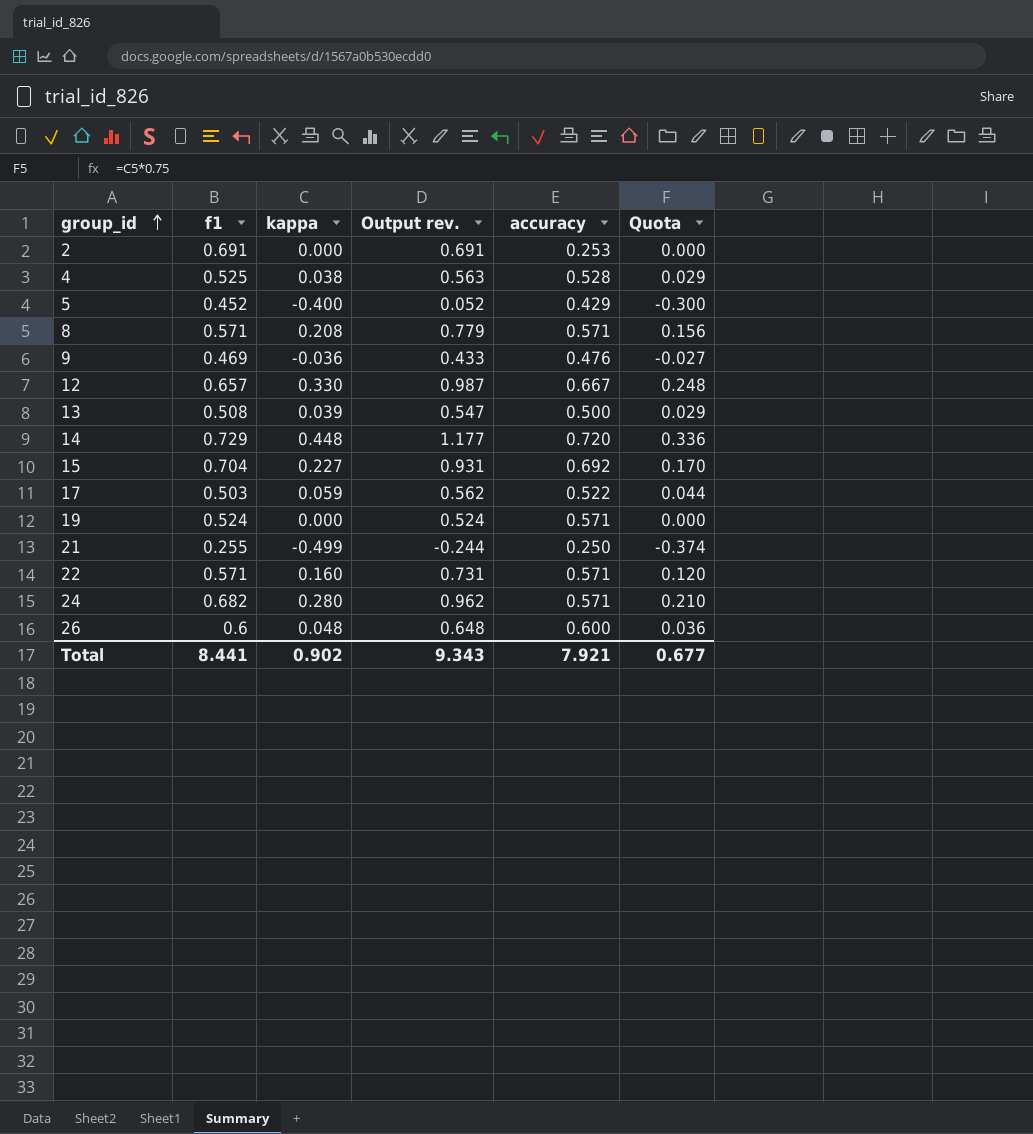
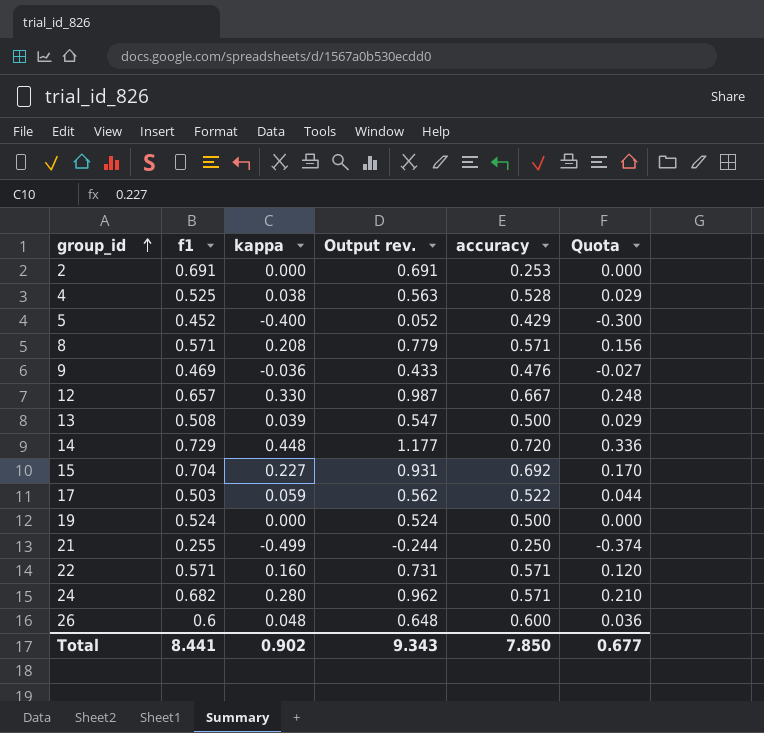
19 | accuracy: 0.571 -> 0.500
Total | accuracy: 7.921 -> 7.850

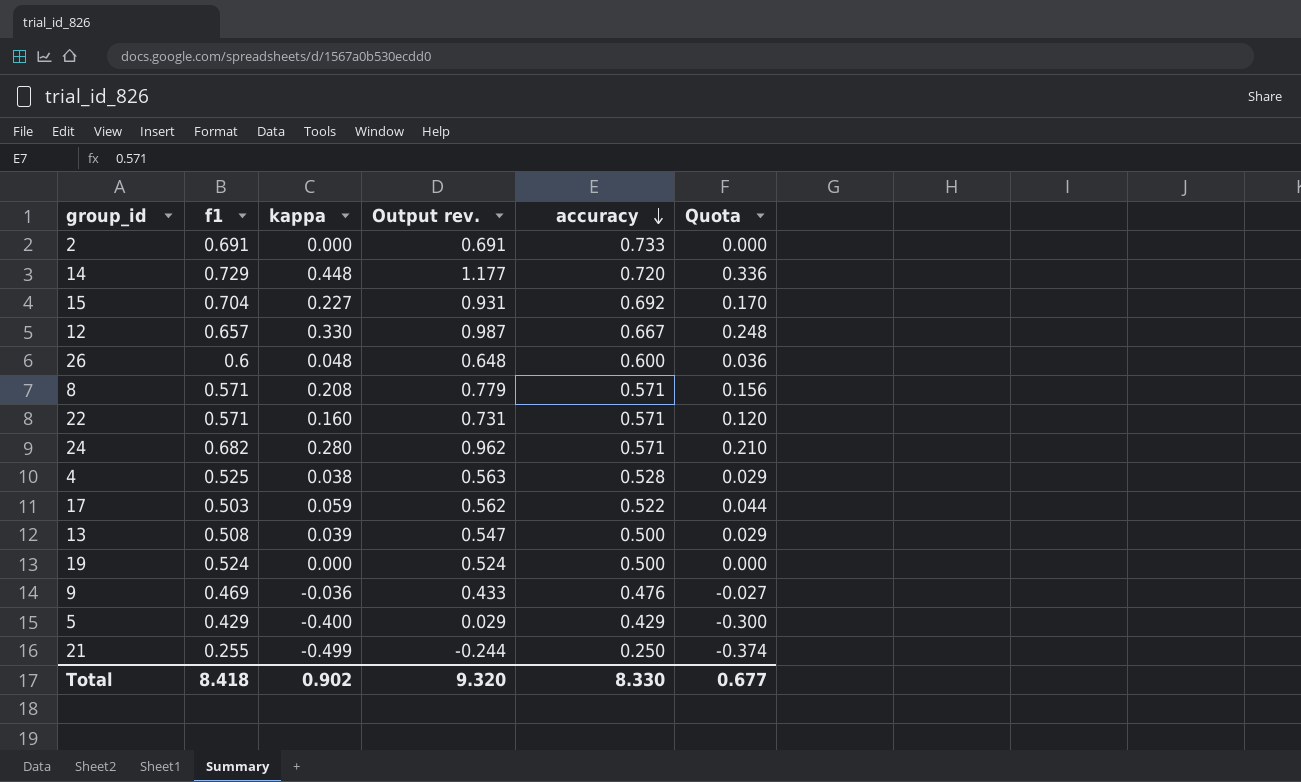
row order: group_id ascending -> accuracy descending
2 | accuracy: 0.253 -> 0.733
5 | f1: 0.452 -> 0.429
5 | Output rev.: 0.052 -> 0.029
Total | f1: 8.441 -> 8.418
Total | Output rev.: 9.343 -> 9.320
Total | accuracy: 7.850 -> 8.330

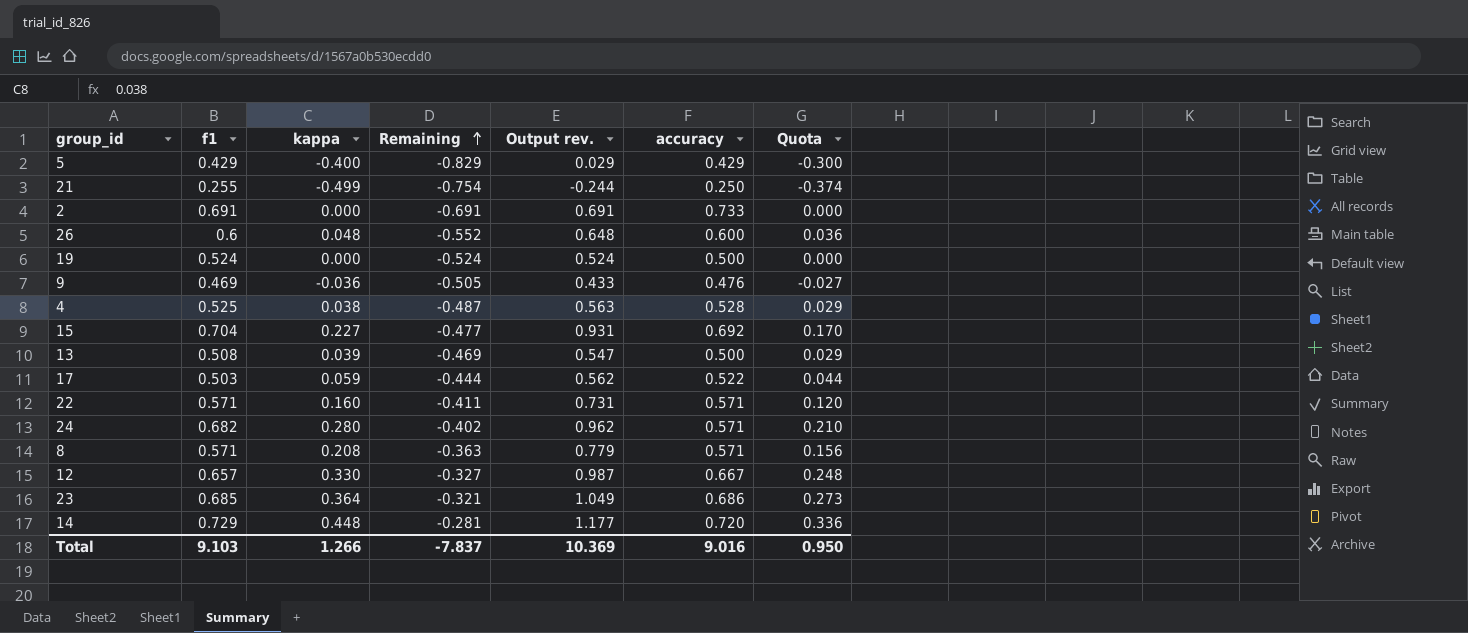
row order: accuracy descending -> Remaining ascending
column Remaining | formula: none -> [kappa] - [f1]
row 23: none -> 0.685 | 0.364 | -0.321 | 1.049 | 0.686 | 0.273
Total | f1: 8.418 -> 9.103
Total | kappa: 0.902 -> 1.266
Total | Output rev.: 9.320 -> 10.369
Total | accuracy: 8.330 -> 9.016
Total | Quota: 0.677 -> 0.950

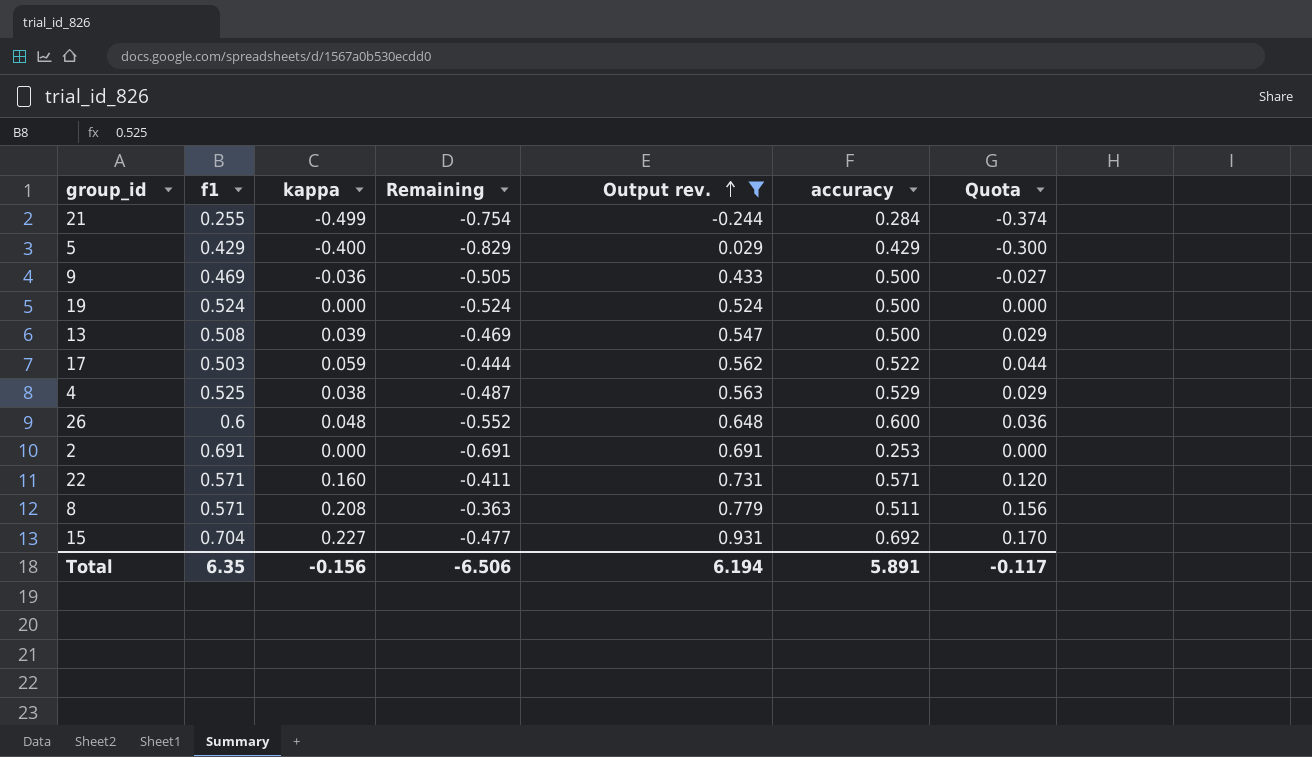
filter: none -> Output rev. <= 0.931
row order: Remaining ascending -> Output rev. ascending
21 | accuracy: 0.250 -> 0.284
9 | accuracy: 0.476 -> 0.500
4 | accuracy: 0.528 -> 0.529
2 | accuracy: 0.733 -> 0.253
8 | accuracy: 0.571 -> 0.511
Total | f1: 9.103 -> 6.35
Total | kappa: 1.266 -> -0.156
Total | Remaining: -7.837 -> -6.506
Total | Output rev.: 10.369 -> 6.194
Total | accuracy: 9.016 -> 5.891
Total | Quota: 0.950 -> -0.117

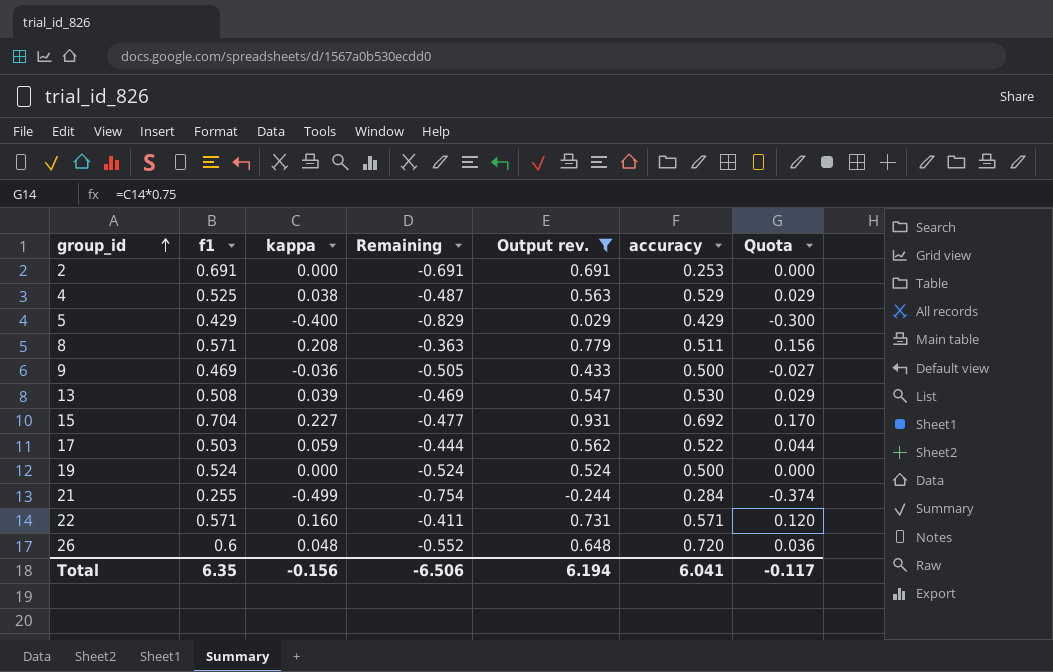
row order: Output rev. ascending -> group_id ascending
13 | accuracy: 0.500 -> 0.530
26 | accuracy: 0.600 -> 0.720
Total | accuracy: 5.891 -> 6.041

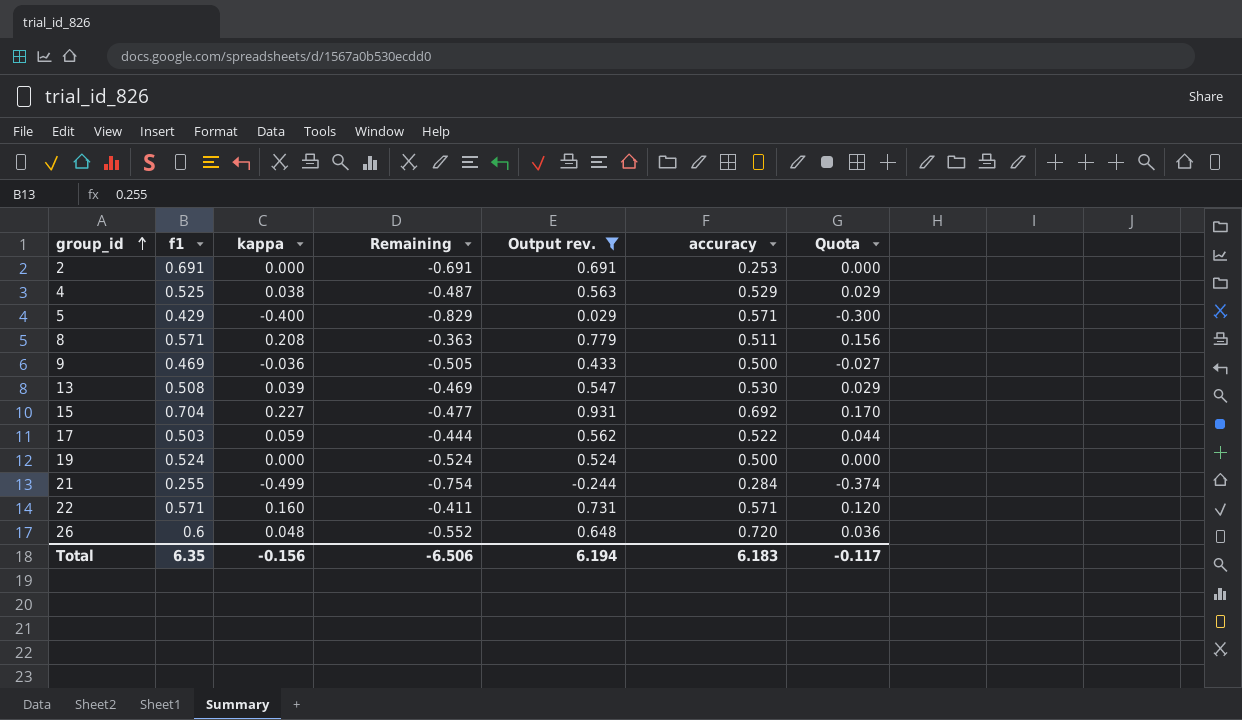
5 | accuracy: 0.429 -> 0.571
Total | accuracy: 6.041 -> 6.183

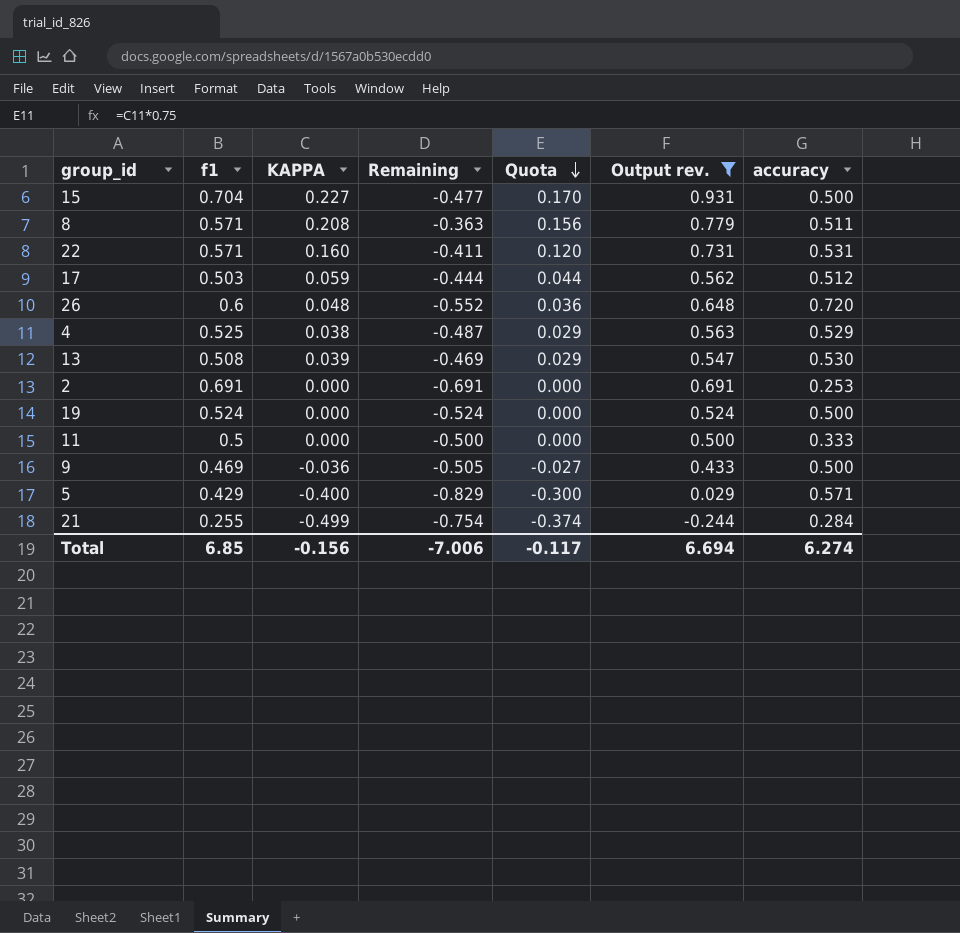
row order: group_id ascending -> Quota descending
column name: kappa -> KAPPA
column Quota | position: 7 -> 5
15 | accuracy: 0.692 -> 0.500
22 | accuracy: 0.571 -> 0.531
17 | accuracy: 0.522 -> 0.512
row 11: none -> 0.5 | 0.000 | -0.500 | 0.000 | 0.500 | 0.333
Total | f1: 6.35 -> 6.85
Total | Remaining: -6.506 -> -7.006
Total | Output rev.: 6.194 -> 6.694
Total | accuracy: 6.183 -> 6.274

